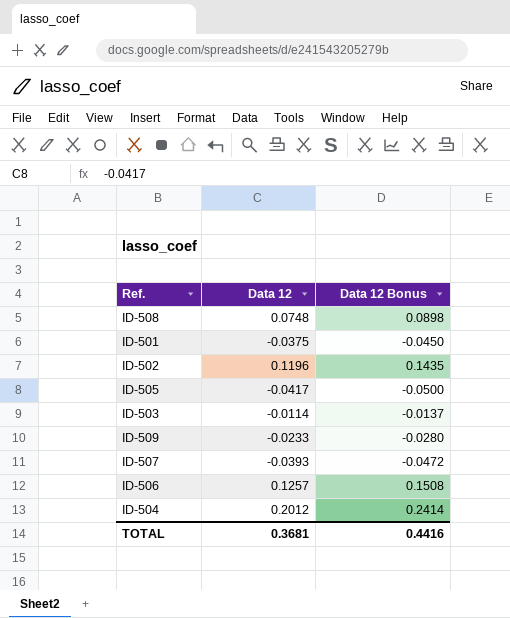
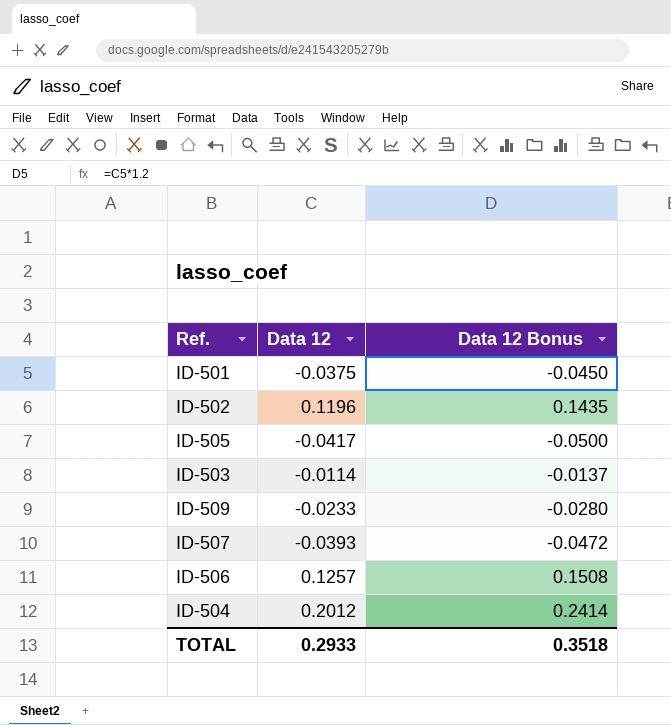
row ID-508: 0.0748 | 0.0898 -> none
TOTAL | Data 12: 0.3681 -> 0.2933
TOTAL | Data 12 Bonus: 0.4416 -> 0.3518

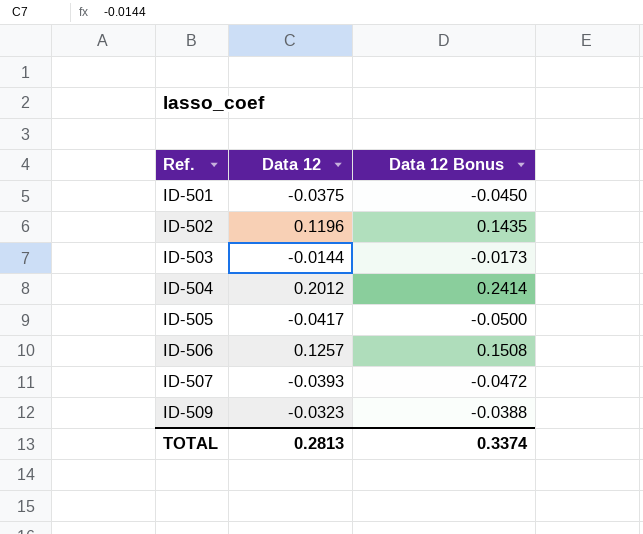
row order: none -> Ref. ascending
ID-503 | Data 12: -0.0114 -> -0.0144
ID-503 | Data 12 Bonus: -0.0137 -> -0.0173
ID-509 | Data 12: -0.0233 -> -0.0323
ID-509 | Data 12 Bonus: -0.0280 -> -0.0388
TOTAL | Data 12: 0.2933 -> 0.2813
TOTAL | Data 12 Bonus: 0.3518 -> 0.3374

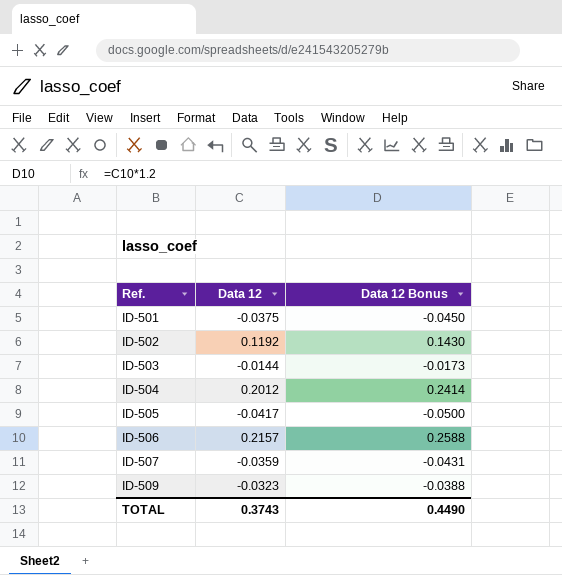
ID-502 | Data 12: 0.1196 -> 0.1192
ID-502 | Data 12 Bonus: 0.1435 -> 0.1430
ID-506 | Data 12: 0.1257 -> 0.2157
ID-506 | Data 12 Bonus: 0.1508 -> 0.2588
ID-507 | Data 12: -0.0393 -> -0.0359
ID-507 | Data 12 Bonus: -0.0472 -> -0.0431
TOTAL | Data 12: 0.2813 -> 0.3743
TOTAL | Data 12 Bonus: 0.3374 -> 0.4490

